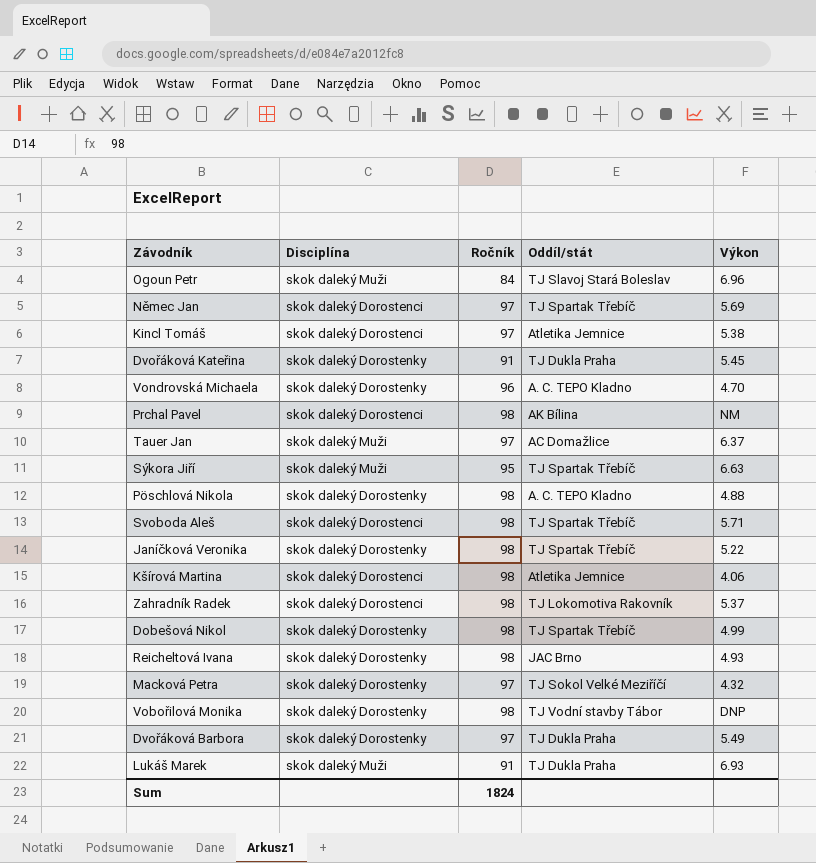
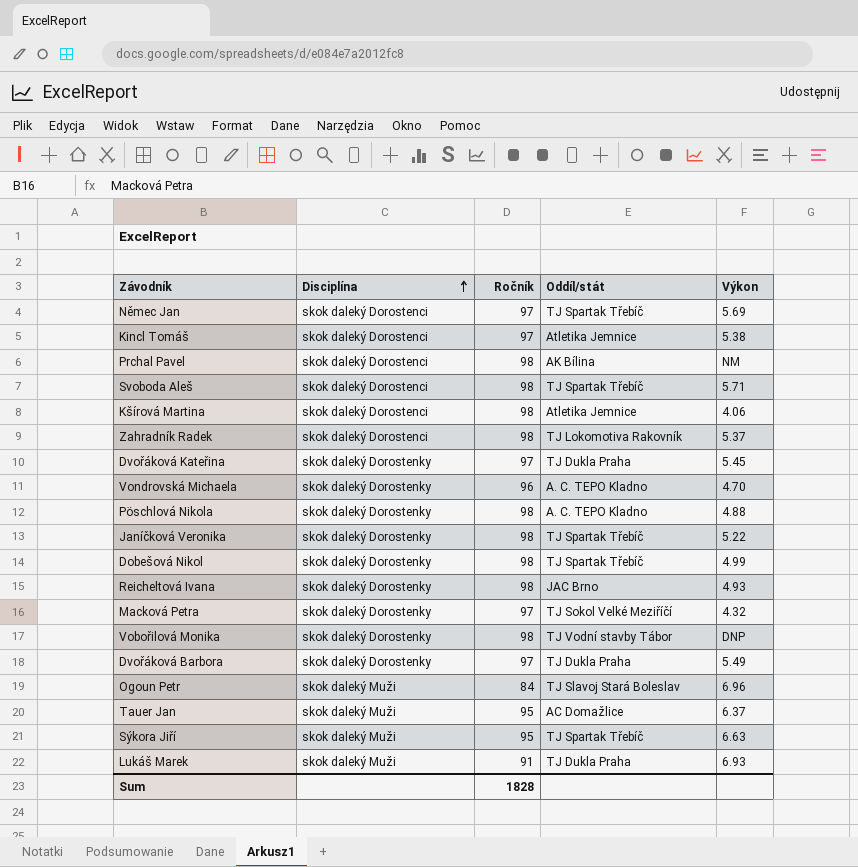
row order: none -> Disciplína ascending
Dvořáková Kateřina | Ročník: 91 -> 97
Tauer Jan | Ročník: 97 -> 95
Sum | Ročník: 1824 -> 1828

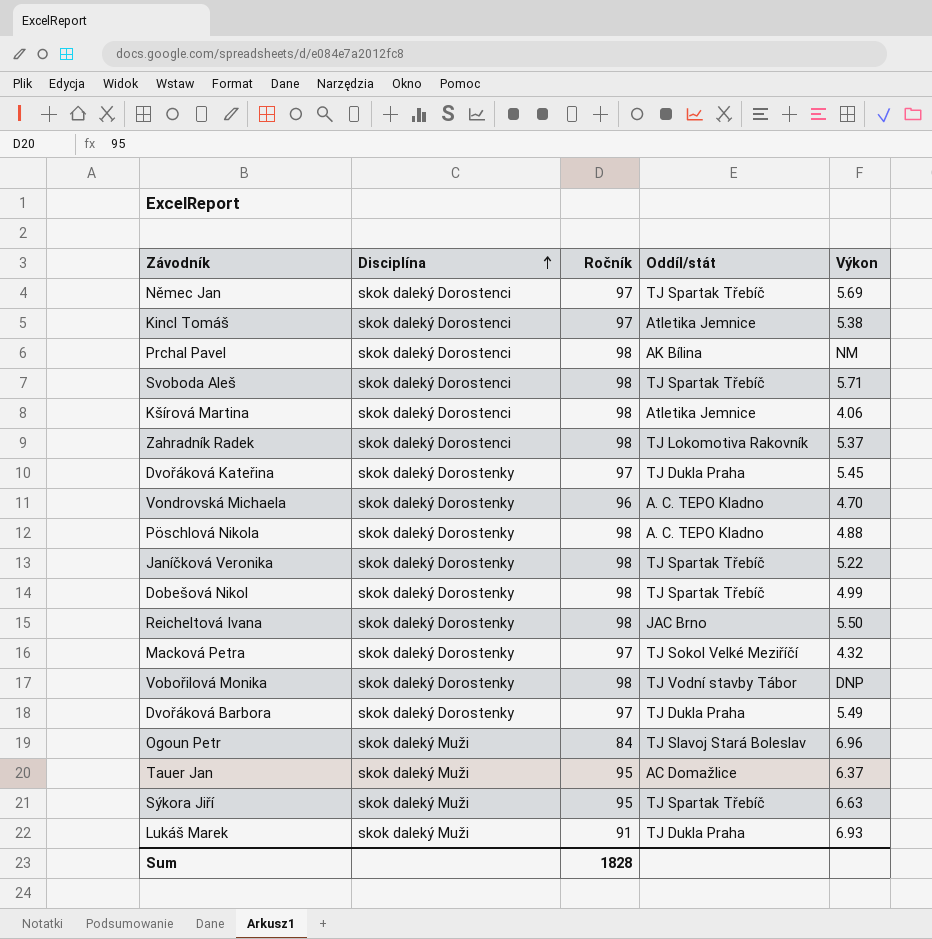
Reicheltová Ivana | Výkon: 4.93 -> 5.50

